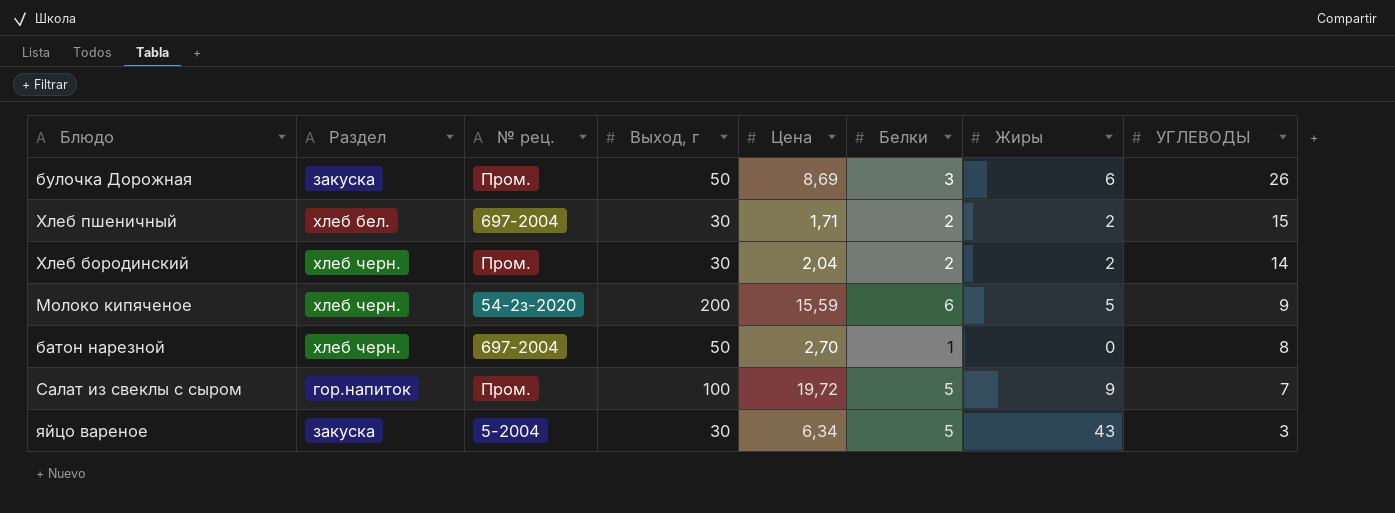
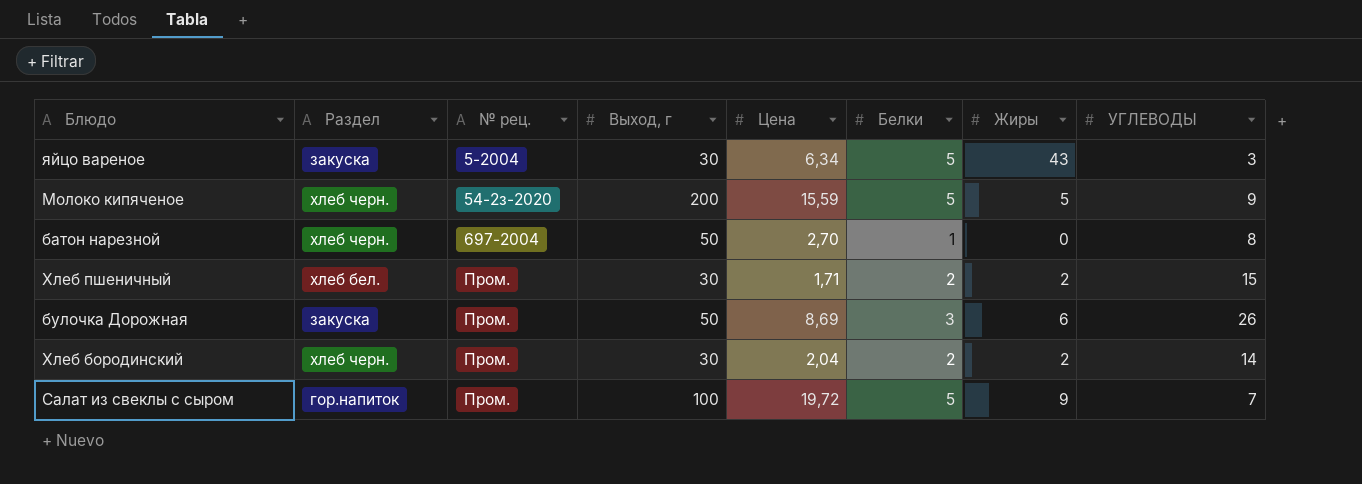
row order: УГЛЕВОДЫ descending -> № рец. ascending
Молоко кипяченое | Белки: 6 -> 5
Хлеб пшеничный | № рец.: 697-2004 -> Пром.

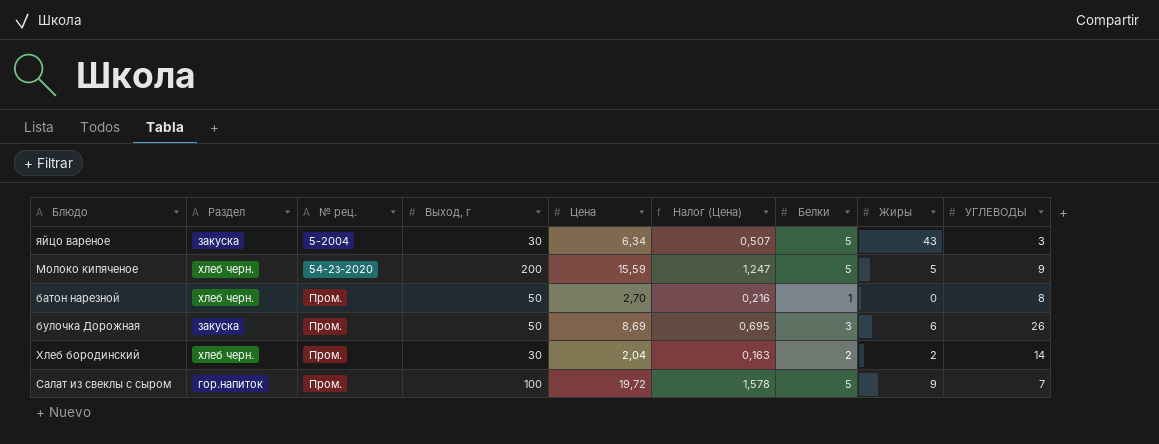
column Налог (Цена) | formula: none -> [Цена] * 0,08
row Хлеб пшеничный: хлеб бел. | Пром. | 30 | 1,71 | 2 | 2 | 15 -> none
батон нарезной | № рец.: 697-2004 -> Пром.

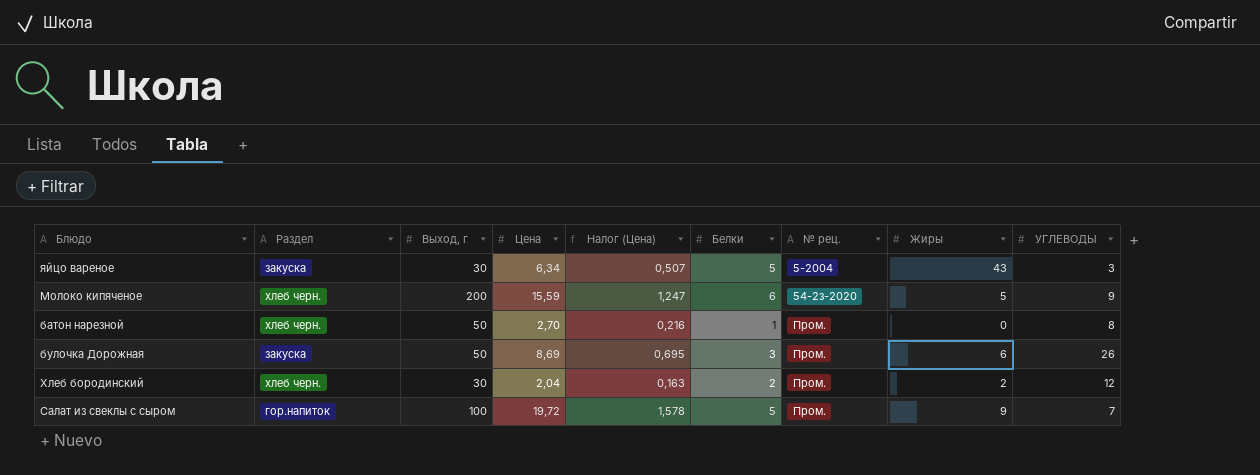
column № рец. | position: 3 -> 7
Молоко кипяченое | Белки: 5 -> 6
Хлеб бородинский | УГЛЕВОДЫ: 14 -> 12

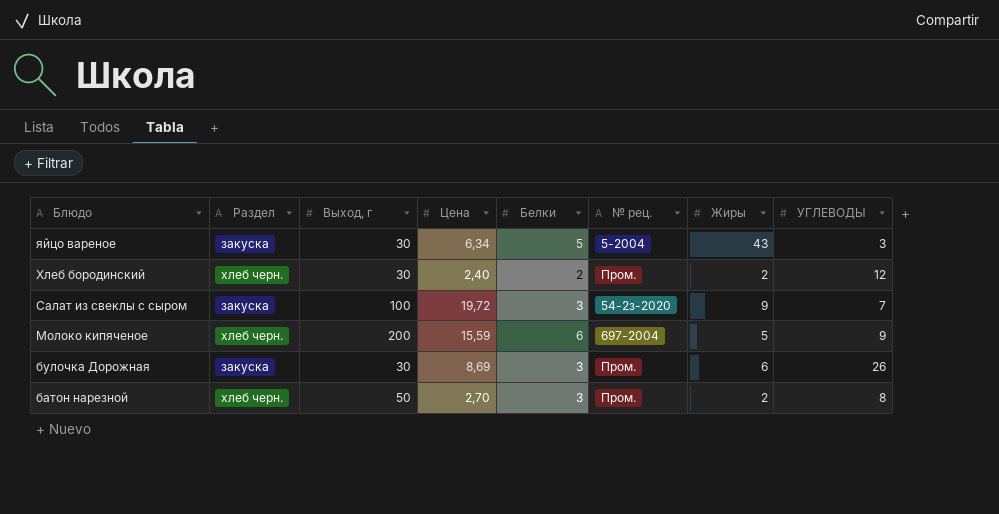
row order: № рец. ascending -> Блюдо descending
column Налог (Цена) | formula: [Цена] * 0,08 -> none
Хлеб бородинский | Цена: 2,04 -> 2,40
Салат из свеклы с сыром | Раздел: гор.напиток -> закуска
Салат из свеклы с сыром | Белки: 5 -> 3
Салат из свеклы с сыром | № рец.: Пром. -> 54-2з-2020
Молоко кипяченое | № рец.: 54-2з-2020 -> 697-2004
булочка Дорожная | Выход, г: 50 -> 30
батон нарезной | Белки: 1 -> 3
батон нарезной | Жиры: 0 -> 2

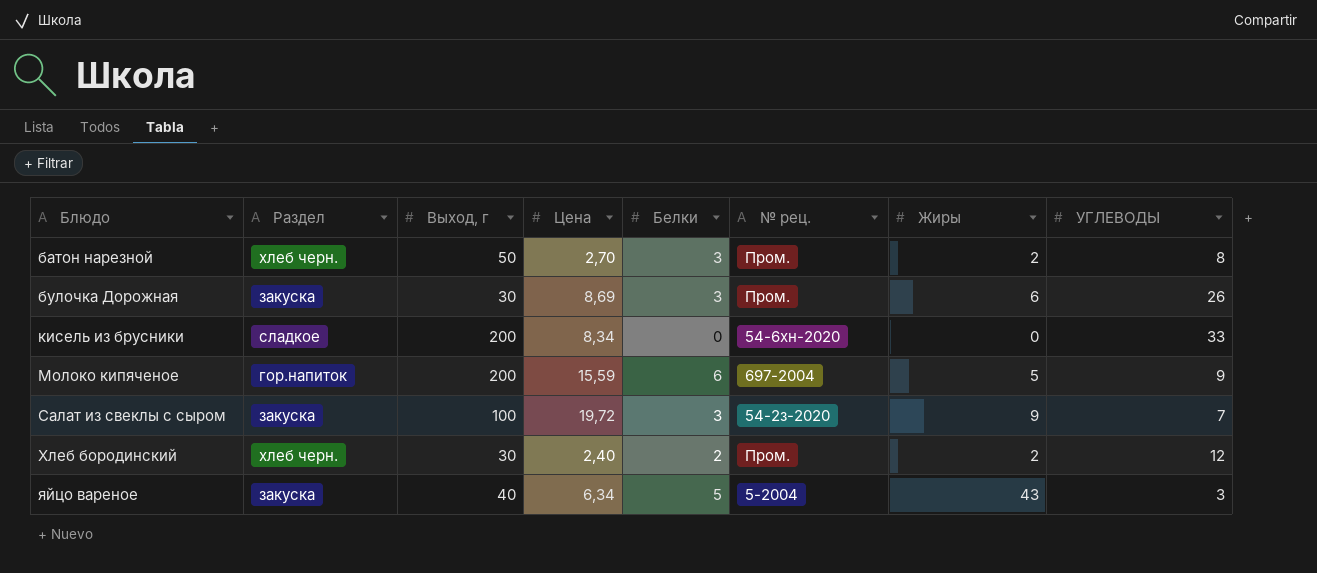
row order: Блюдо descending -> Блюдо ascending
row кисель из брусники: none -> сладкое | 200 | 8,34 | 0 | 54-6хн-2020 | 0 | 33
Молоко кипяченое | Раздел: хлеб черн. -> гор.напиток
яйцо вареное | Выход, г: 30 -> 40

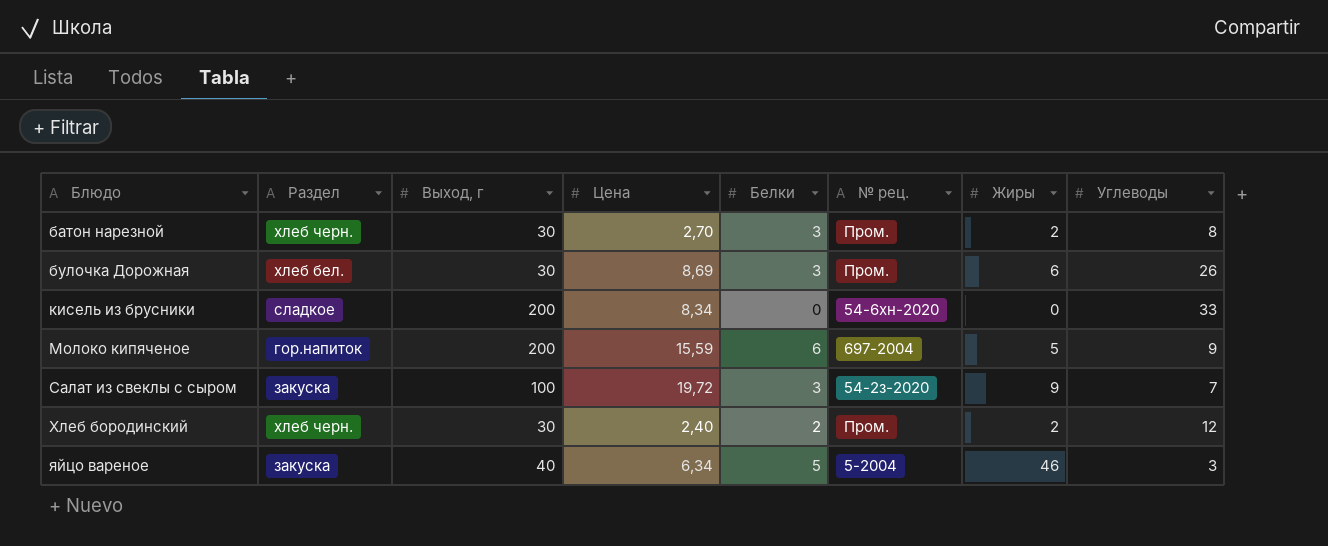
column name: УГЛЕВОДЫ -> Углеводы
батон нарезной | Выход, г: 50 -> 30
булочка Дорожная | Раздел: закуска -> хлеб бел.
яйцо вареное | Жиры: 43 -> 46

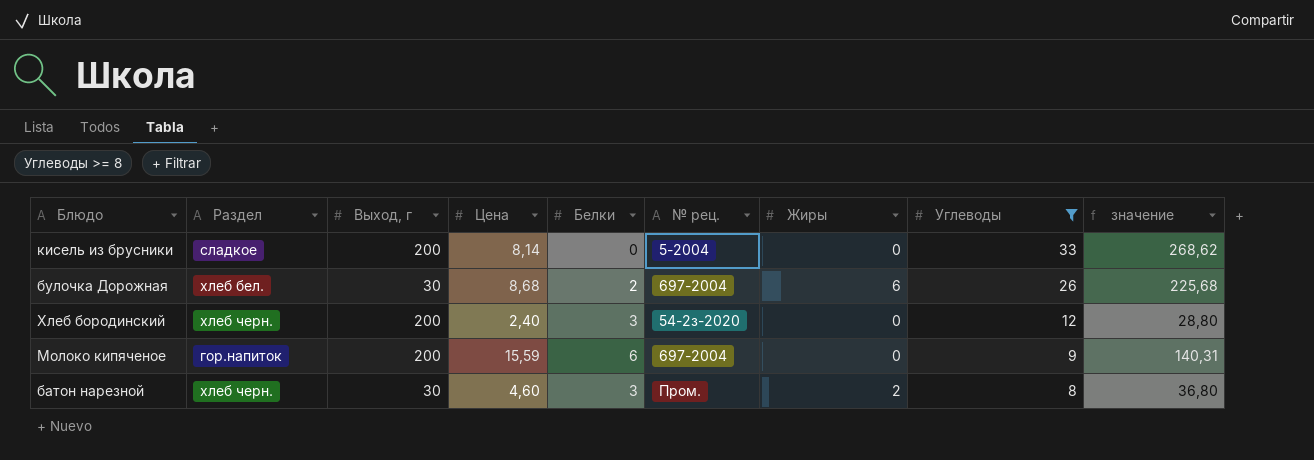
filter: none -> Углеводы >= 8
row order: Блюдо ascending -> Углеводы descending
column значение | formula: none -> [Цена] * [Углеводы]
кисель из брусники | Цена: 8,34 -> 8,14
кисель из брусники | № рец.: 54-6хн-2020 -> 5-2004
булочка Дорожная | Цена: 8,69 -> 8,68
булочка Дорожная | Белки: 3 -> 2
булочка Дорожная | № рец.: Пром. -> 697-2004
Хлеб бородинский | Выход, г: 30 -> 200
Хлеб бородинский | Белки: 2 -> 3
Хлеб бородинский | № рец.: Пром. -> 54-2з-2020
Хлеб бородинский | Жиры: 2 -> 0
Молоко кипяченое | Жиры: 5 -> 0
батон нарезной | Цена: 2,70 -> 4,60

